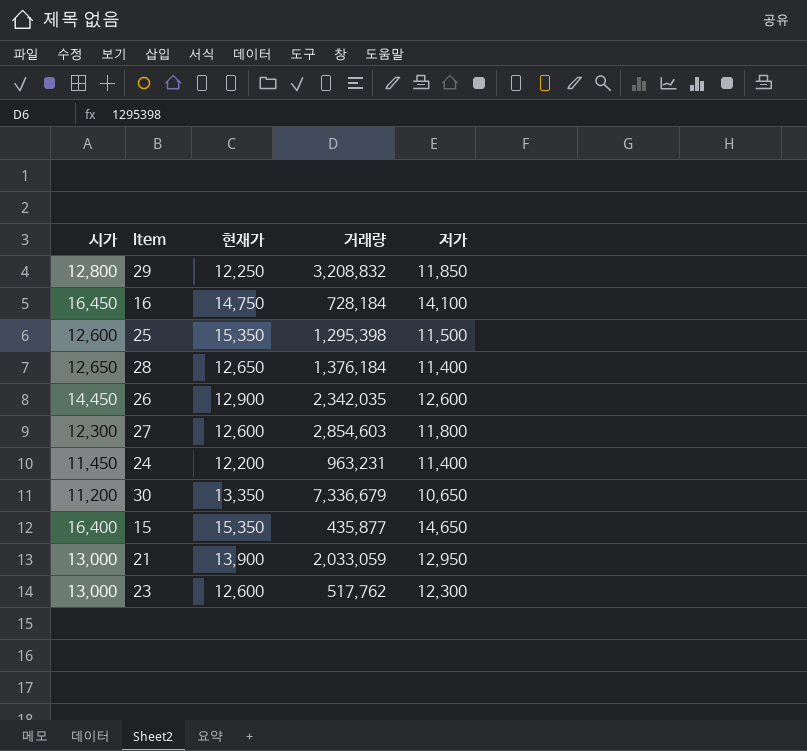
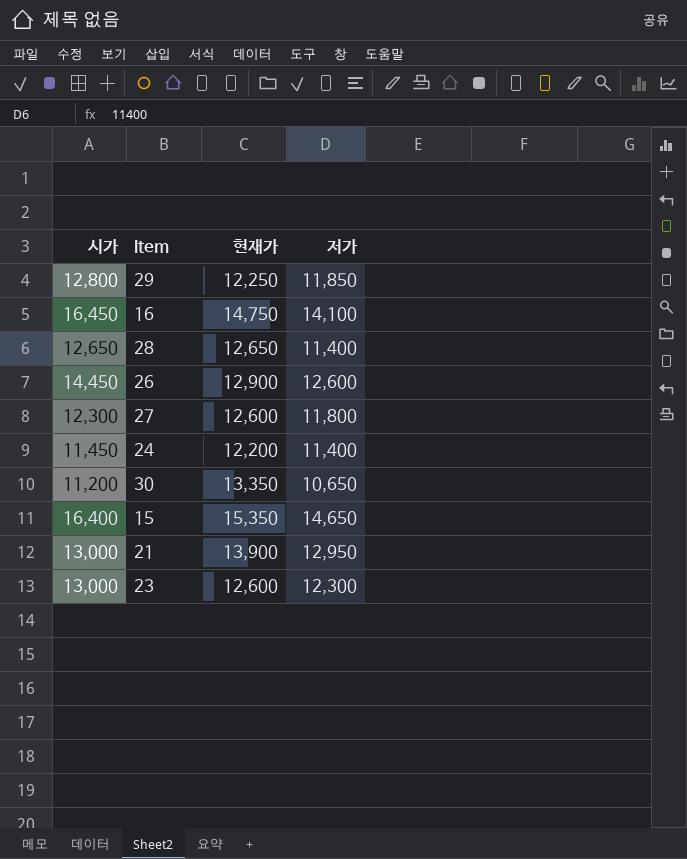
column 거래량 | position: 4 -> none
row 25: 12,600 | 15,350 | 1,295,398 | 11,500 -> none

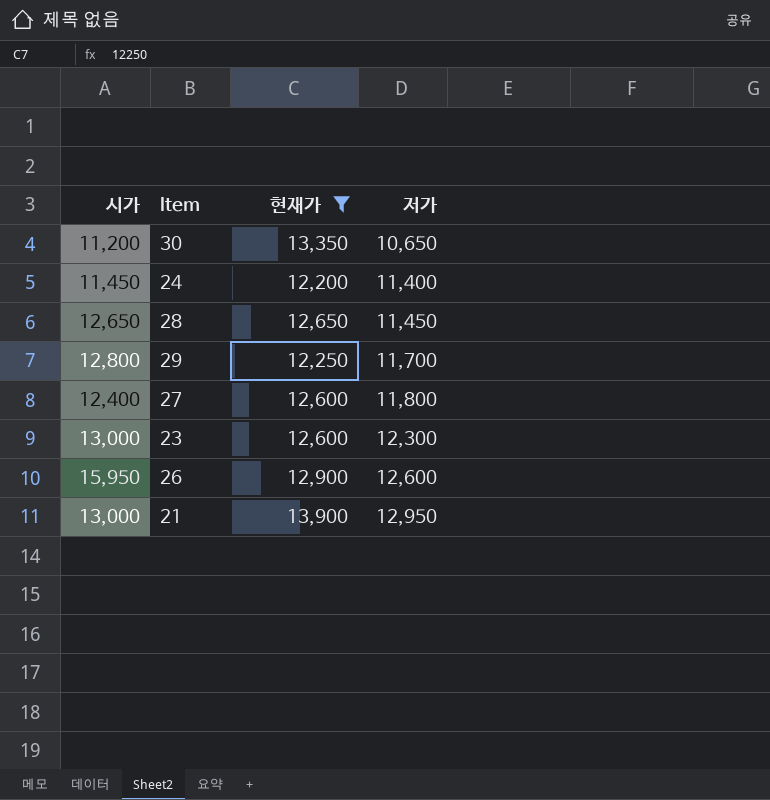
filter: none -> 현재가 <= 13,900
row order: none -> 저가 ascending
28 | 저가: 11,400 -> 11,450
29 | 저가: 11,850 -> 11,700
27 | 시가: 12,300 -> 12,400
26 | 시가: 14,450 -> 15,950

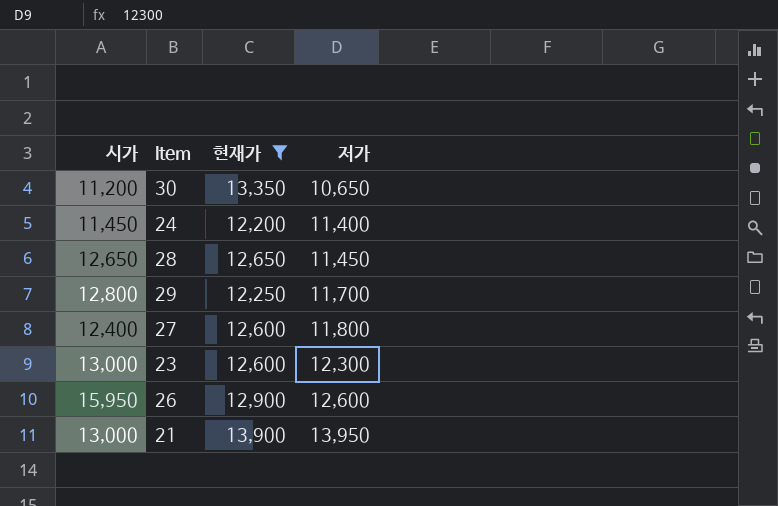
21 | 저가: 12,950 -> 13,950

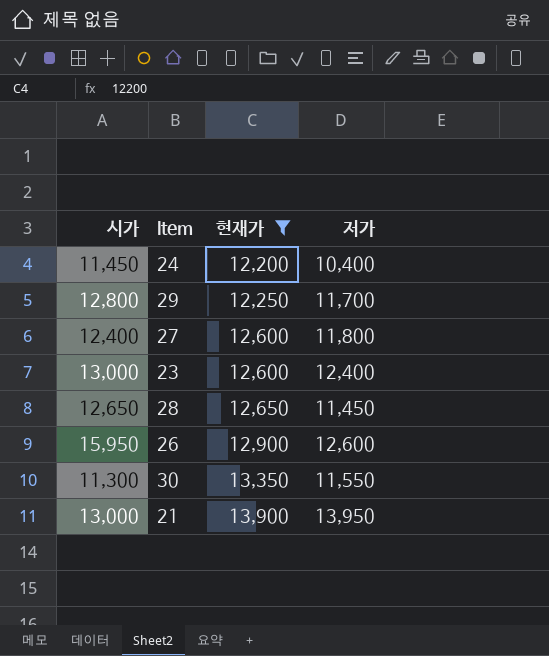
row order: 저가 ascending -> 현재가 ascending
24 | 저가: 11,400 -> 10,400
23 | 저가: 12,300 -> 12,400
30 | 시가: 11,200 -> 11,300
30 | 저가: 10,650 -> 11,550

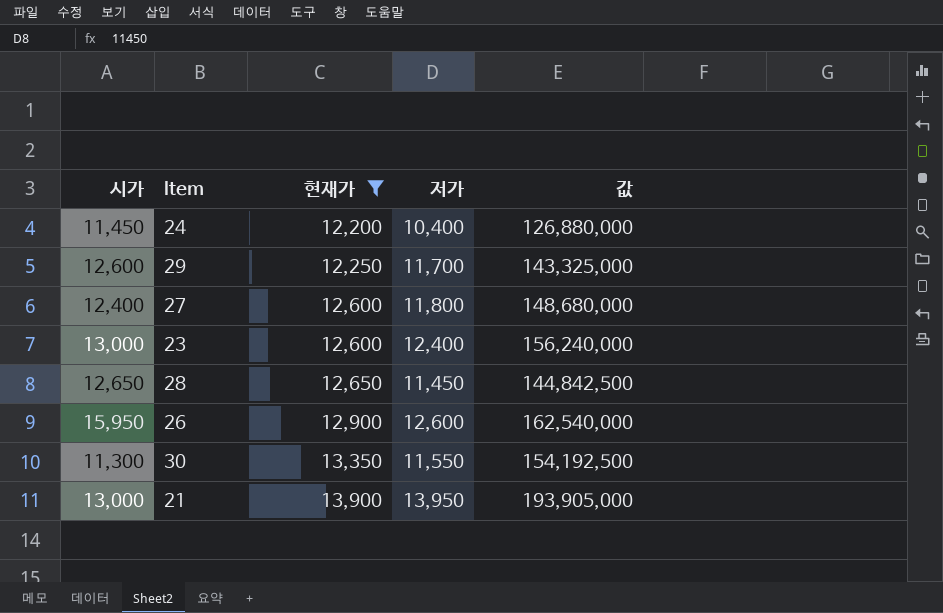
column 값 | formula: none -> [현재가] * [저가]
29 | 시가: 12,800 -> 12,600

